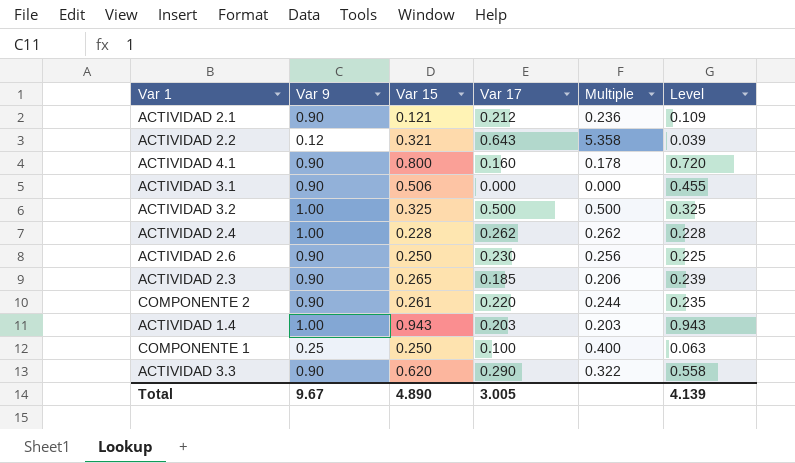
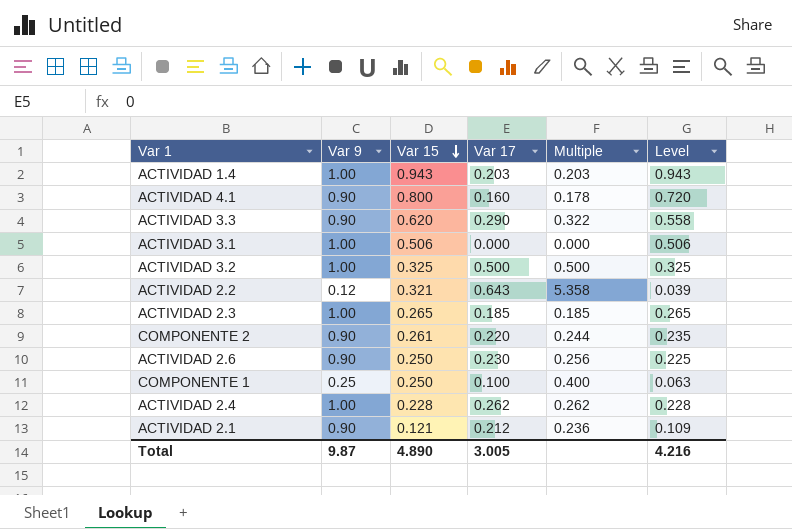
row order: none -> Var 15 descending
ACTIVIDAD 3.1 | Var 9: 0.90 -> 1.00
ACTIVIDAD 3.1 | Level: 0.455 -> 0.506
ACTIVIDAD 2.3 | Var 9: 0.90 -> 1.00
ACTIVIDAD 2.3 | Multiple: 0.206 -> 0.185
ACTIVIDAD 2.3 | Level: 0.239 -> 0.265
Total | Var 9: 9.67 -> 9.87
Total | Level: 4.139 -> 4.216

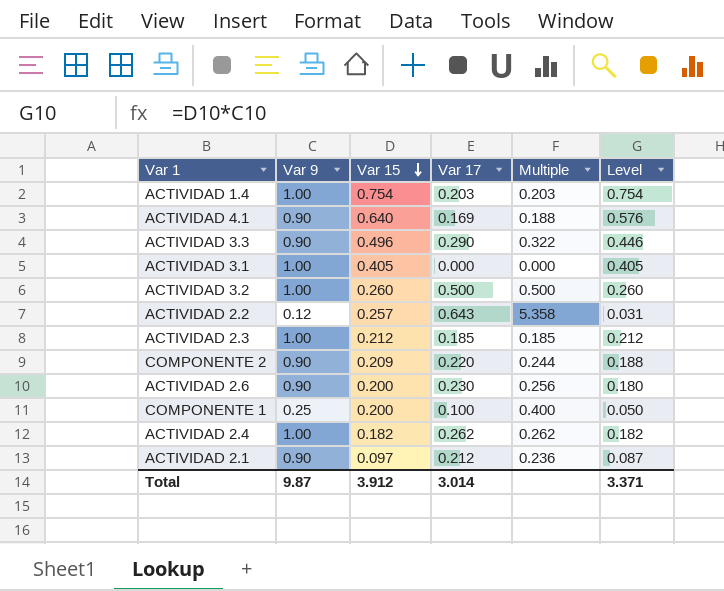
ACTIVIDAD 1.4 | Var 15: 0.943 -> 0.754
ACTIVIDAD 1.4 | Level: 0.943 -> 0.754
ACTIVIDAD 4.1 | Var 15: 0.800 -> 0.640
ACTIVIDAD 4.1 | Var 17: 0.160 -> 0.169
ACTIVIDAD 4.1 | Multiple: 0.178 -> 0.188
ACTIVIDAD 4.1 | Level: 0.720 -> 0.576
ACTIVIDAD 3.3 | Var 15: 0.620 -> 0.496
ACTIVIDAD 3.3 | Level: 0.558 -> 0.446
ACTIVIDAD 3.1 | Var 15: 0.506 -> 0.405
ACTIVIDAD 3.1 | Level: 0.506 -> 0.405
ACTIVIDAD 3.2 | Var 15: 0.325 -> 0.260
ACTIVIDAD 3.2 | Level: 0.325 -> 0.260
ACTIVIDAD 2.2 | Var 15: 0.321 -> 0.257
ACTIVIDAD 2.2 | Level: 0.039 -> 0.031
ACTIVIDAD 2.3 | Var 15: 0.265 -> 0.212
ACTIVIDAD 2.3 | Level: 0.265 -> 0.212
COMPONENTE 2 | Var 15: 0.261 -> 0.209
COMPONENTE 2 | Level: 0.235 -> 0.188
ACTIVIDAD 2.6 | Var 15: 0.250 -> 0.200
ACTIVIDAD 2.6 | Level: 0.225 -> 0.180
COMPONENTE 1 | Var 15: 0.250 -> 0.200
COMPONENTE 1 | Level: 0.063 -> 0.050
ACTIVIDAD 2.4 | Var 15: 0.228 -> 0.182
ACTIVIDAD 2.4 | Level: 0.228 -> 0.182
ACTIVIDAD 2.1 | Var 15: 0.121 -> 0.097
ACTIVIDAD 2.1 | Level: 0.109 -> 0.087
Total | Var 15: 4.890 -> 3.912
Total | Var 17: 3.005 -> 3.014
Total | Level: 4.216 -> 3.371

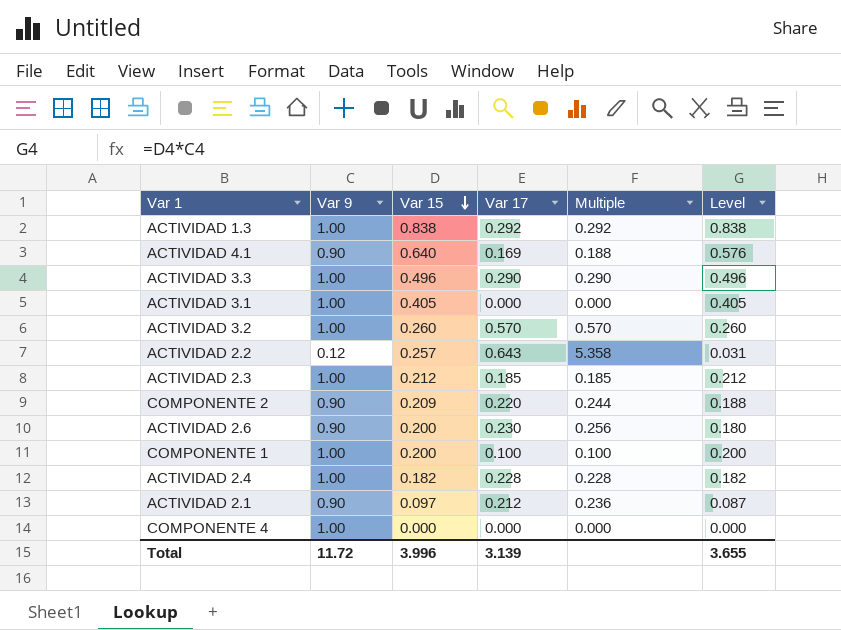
row ACTIVIDAD 1.4: 1.00 | 0.754 | 0.203 | 0.203 | 0.754 -> none
row ACTIVIDAD 1.3: none -> 1.00 | 0.838 | 0.292 | 0.292 | 0.838
ACTIVIDAD 3.3 | Var 9: 0.90 -> 1.00
ACTIVIDAD 3.3 | Multiple: 0.322 -> 0.290
ACTIVIDAD 3.3 | Level: 0.446 -> 0.496
ACTIVIDAD 3.2 | Var 17: 0.500 -> 0.570
ACTIVIDAD 3.2 | Multiple: 0.500 -> 0.570
COMPONENTE 1 | Var 9: 0.25 -> 1.00
COMPONENTE 1 | Multiple: 0.400 -> 0.100
COMPONENTE 1 | Level: 0.050 -> 0.200
ACTIVIDAD 2.4 | Var 17: 0.262 -> 0.228
ACTIVIDAD 2.4 | Multiple: 0.262 -> 0.228
row COMPONENTE 4: none -> 1.00 | 0.000 | 0.000 | 0.000 | 0.000
Total | Var 9: 9.87 -> 11.72
Total | Var 15: 3.912 -> 3.996
Total | Var 17: 3.014 -> 3.139
Total | Level: 3.371 -> 3.655

